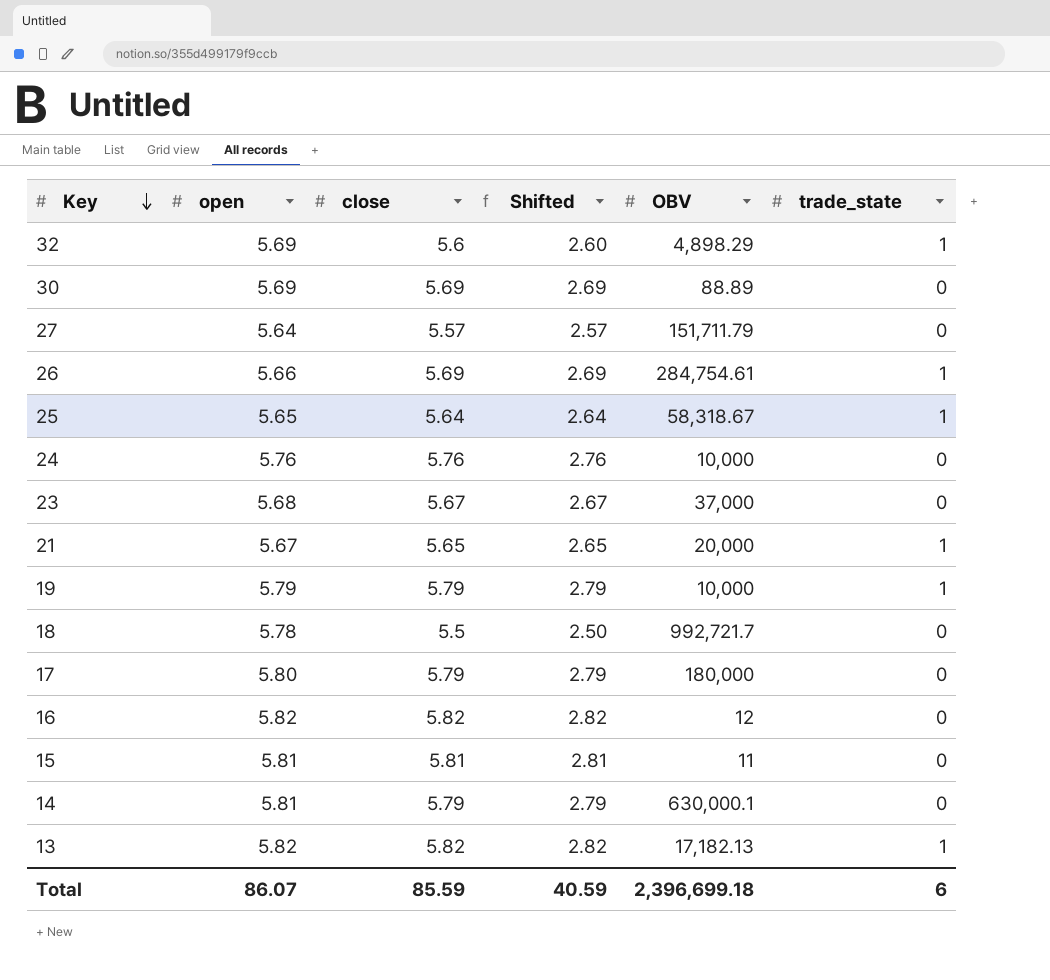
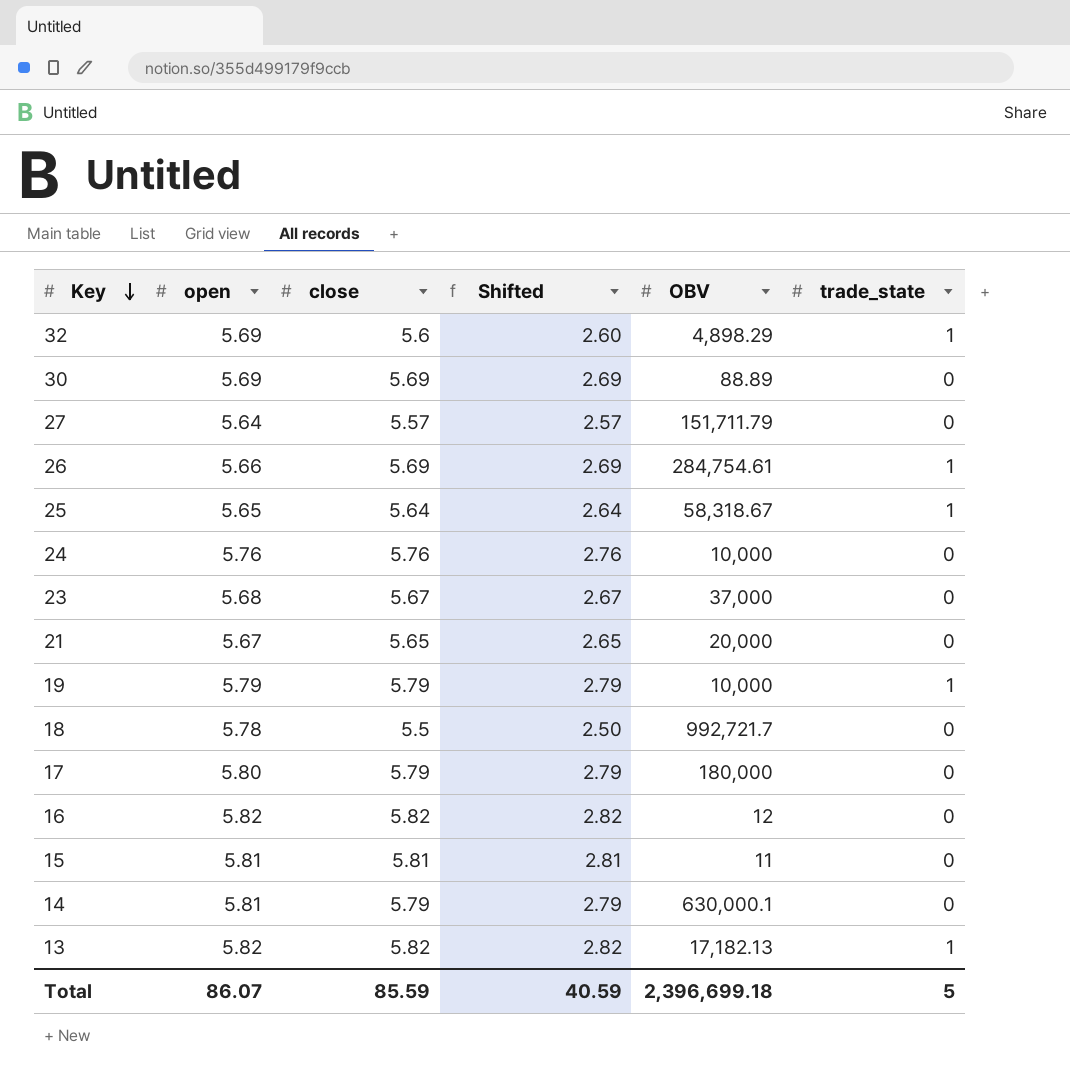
21 | trade_state: 1 -> 0
Total | trade_state: 6 -> 5

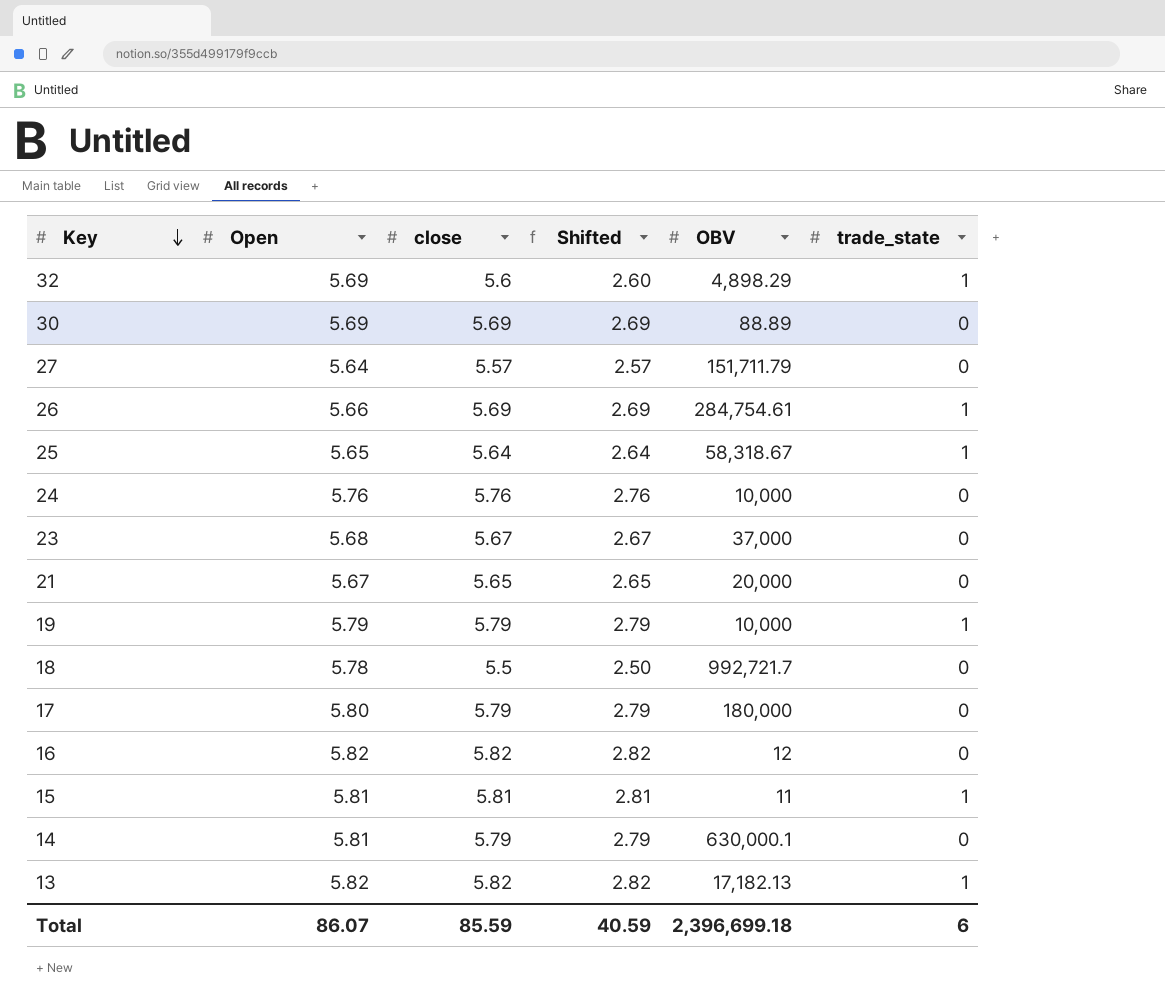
column name: open -> Open
15 | trade_state: 0 -> 1
Total | trade_state: 5 -> 6

